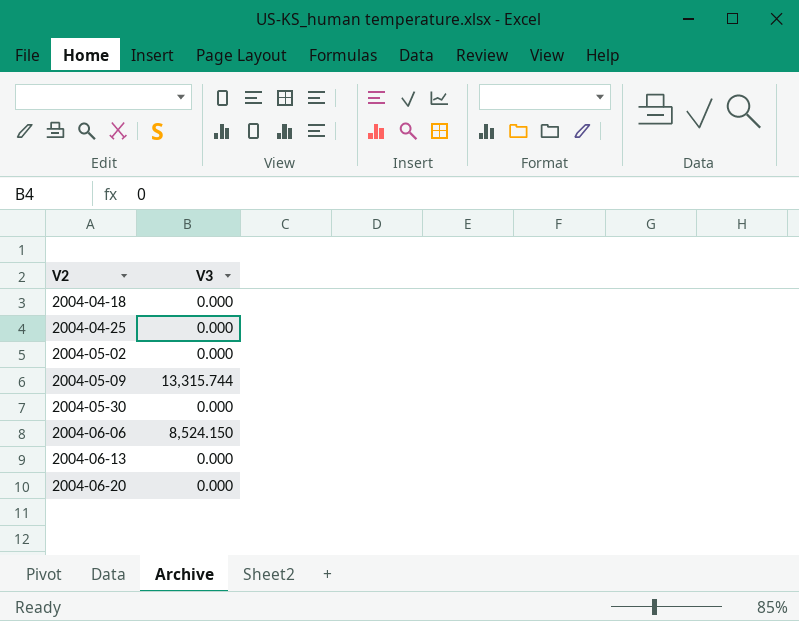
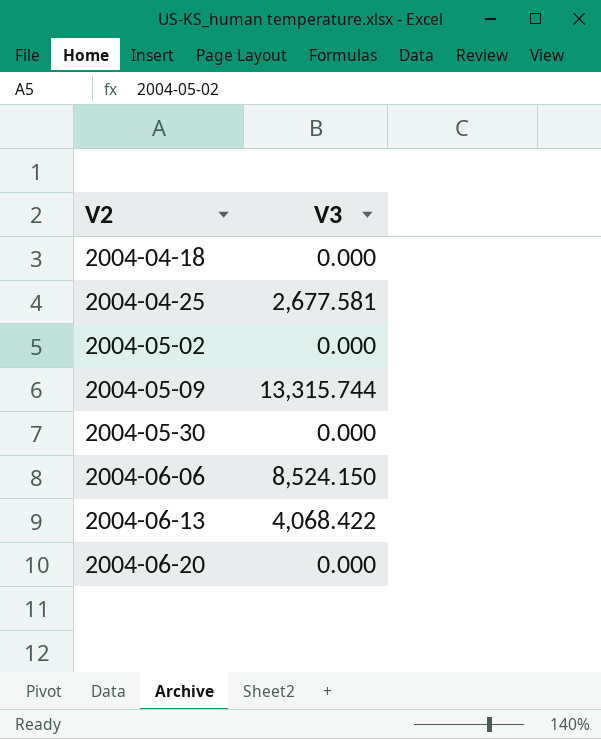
2004-04-25 | V3: 0.000 -> 2,677.581
2004-06-13 | V3: 0.000 -> 4,068.422

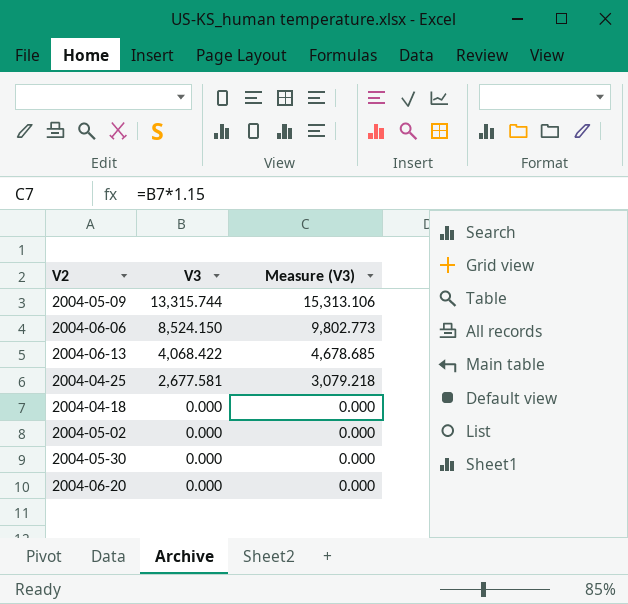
row order: V2 ascending -> V3 descending
column Measure (V3) | formula: none -> [V3] * 1.15

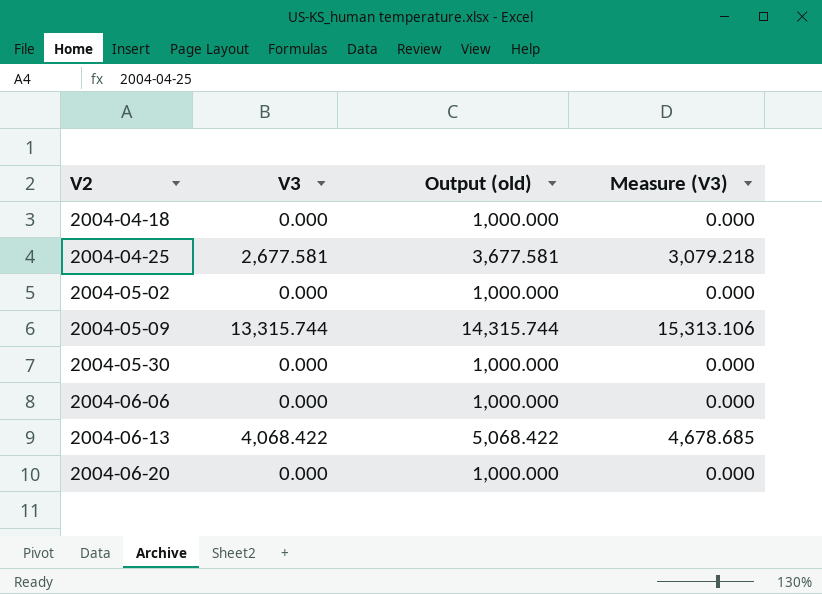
row order: V3 descending -> V2 ascending
column Output (old) | formula: none -> [V3] + 1000
2004-06-06 | V3: 8,524.150 -> 0.000
2004-06-06 | Measure (V3): 9,802.773 -> 0.000

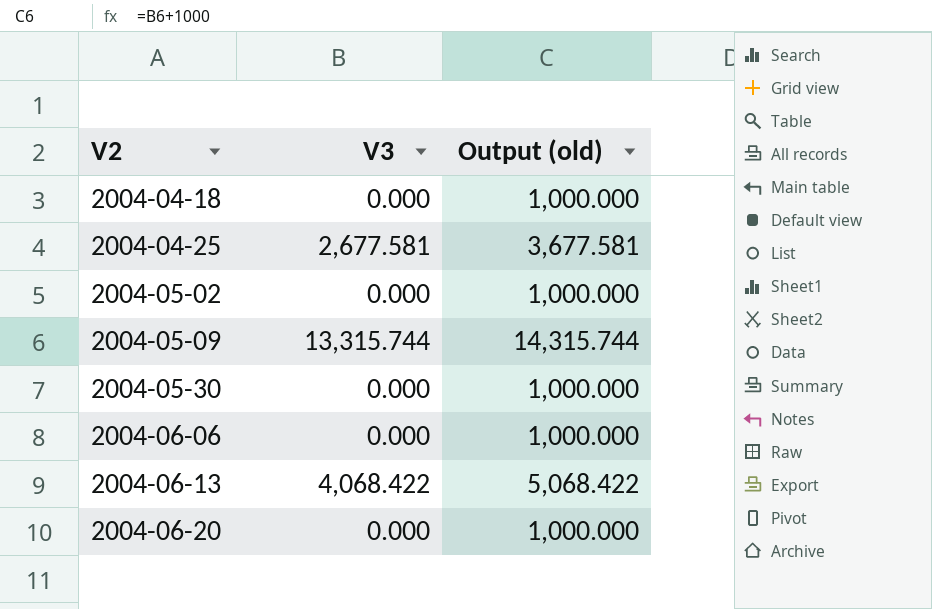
column Measure (V3) | formula: [V3] * 1.15 -> none

